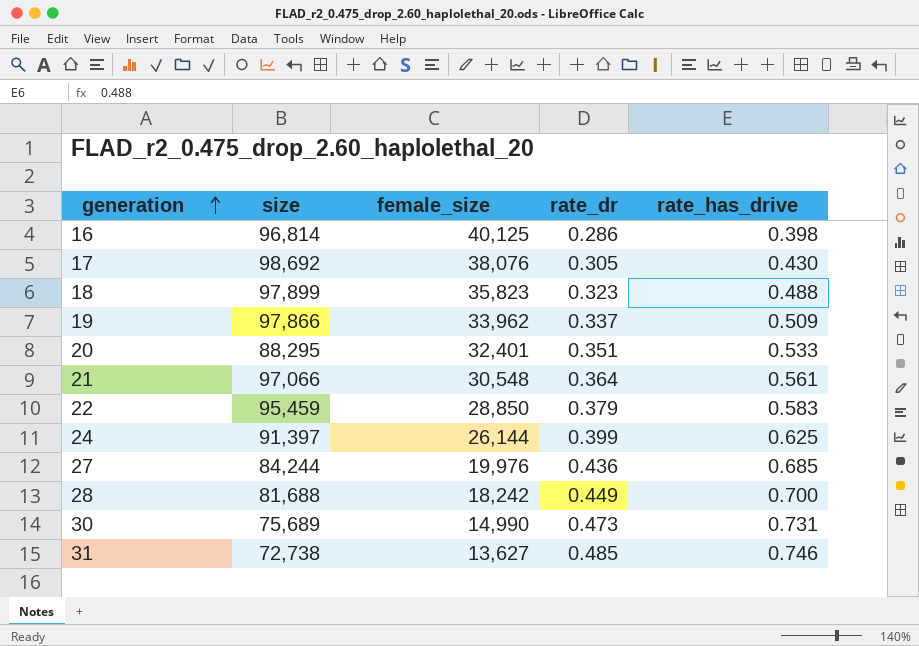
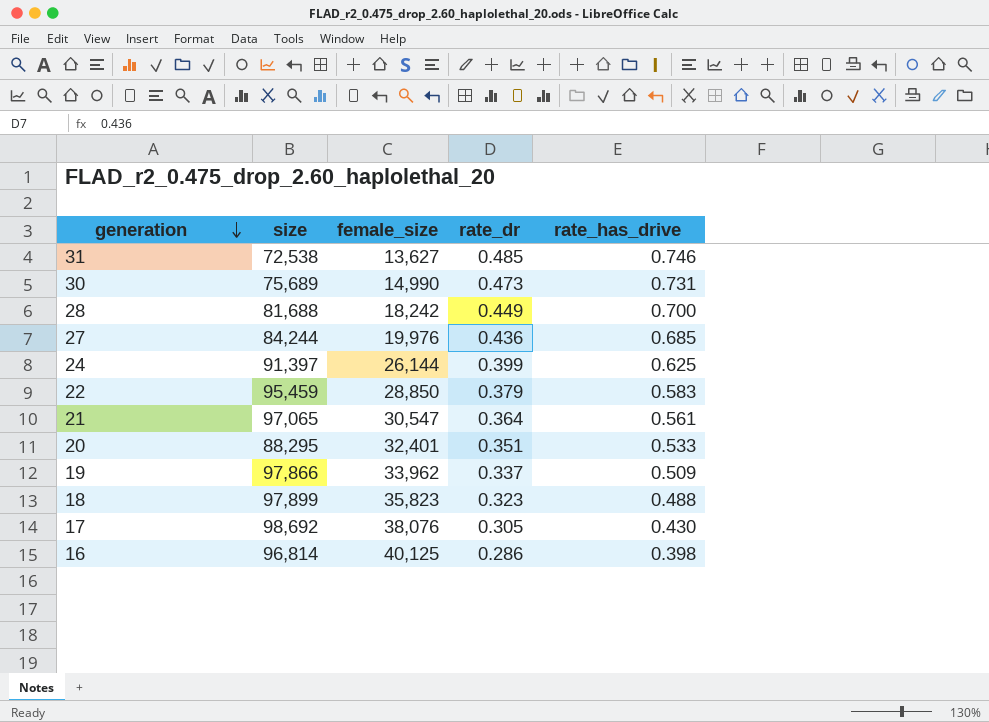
row order: generation ascending -> generation descending
31 | size: 72,738 -> 72,538
21 | size: 97,066 -> 97,065
21 | female_size: 30,548 -> 30,547

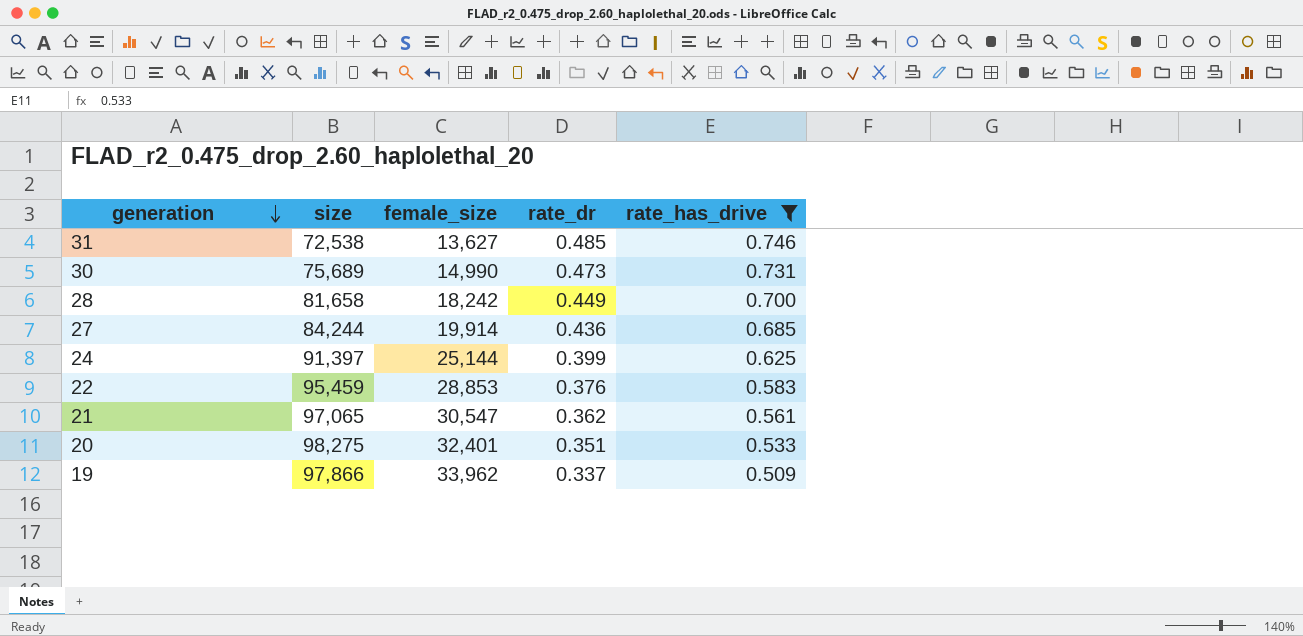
filter: none -> rate_has_drive >= 0.509
28 | size: 81,688 -> 81,658
27 | female_size: 19,976 -> 19,914
24 | female_size: 26,144 -> 25,144
22 | female_size: 28,850 -> 28,853
22 | rate_dr: 0.379 -> 0.376
21 | rate_dr: 0.364 -> 0.362
20 | size: 88,295 -> 98,275

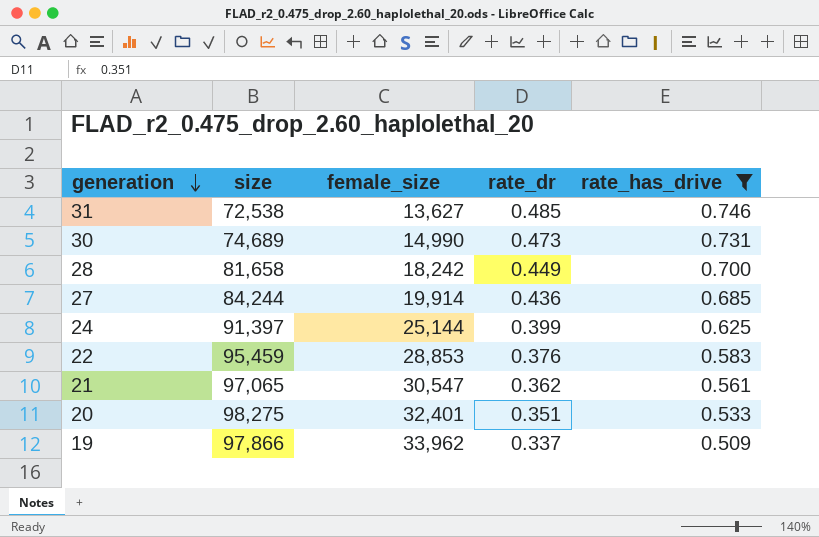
30 | size: 75,689 -> 74,689

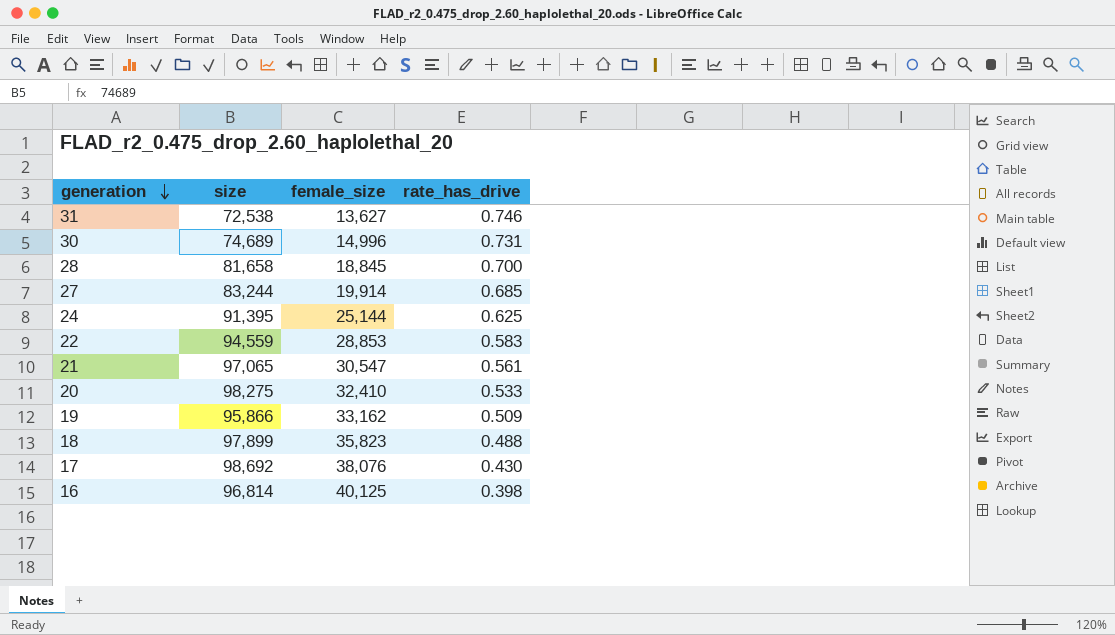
filter: rate_has_drive >= 0.509 -> none
column rate_dr | position: 4 -> none
30 | female_size: 14,990 -> 14,996
28 | female_size: 18,242 -> 18,845
27 | size: 84,244 -> 83,244
24 | size: 91,397 -> 91,395
22 | size: 95,459 -> 94,559
20 | female_size: 32,401 -> 32,410
19 | size: 97,866 -> 95,866
19 | female_size: 33,962 -> 33,162

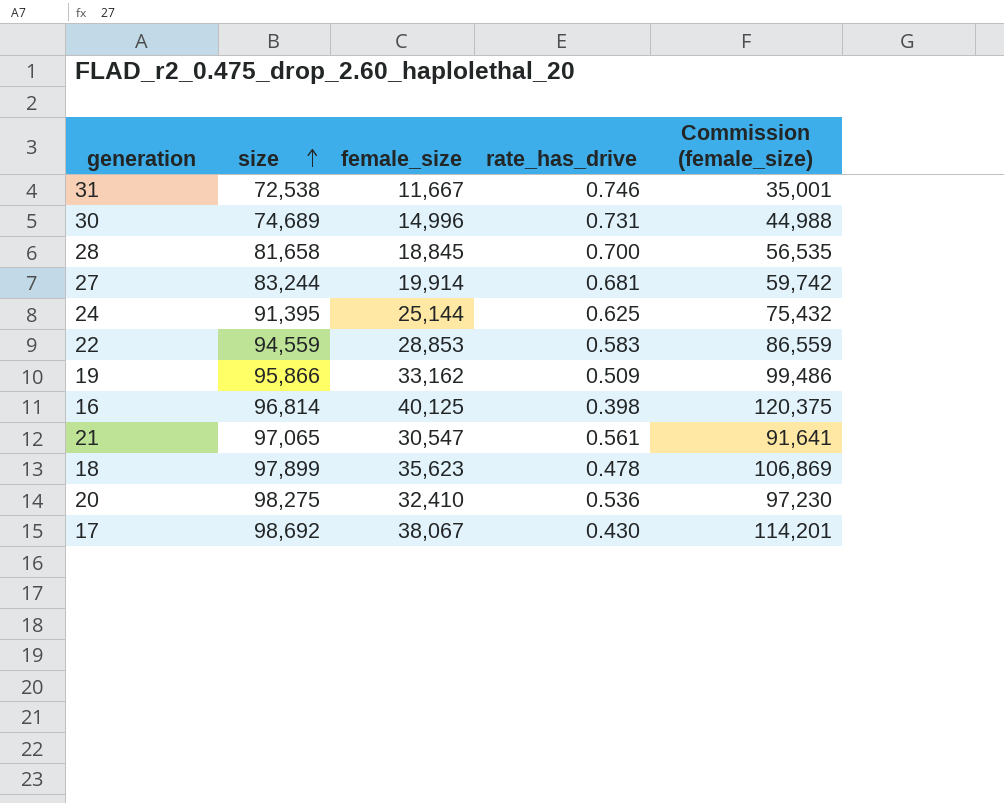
row order: generation descending -> size ascending
column Commission (female_size) | formula: none -> [female_size] * 3
31 | female_size: 13,627 -> 11,667
27 | rate_has_drive: 0.685 -> 0.681
18 | female_size: 35,823 -> 35,623
18 | rate_has_drive: 0.488 -> 0.478
20 | rate_has_drive: 0.533 -> 0.536
17 | female_size: 38,076 -> 38,067

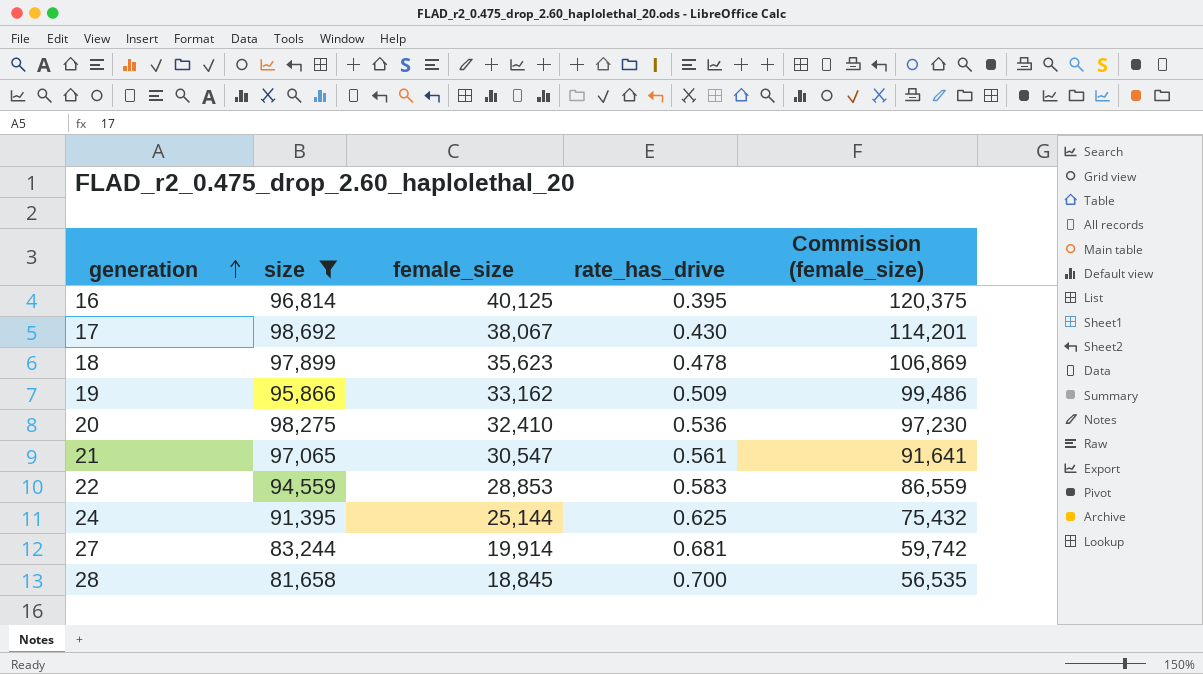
filter: none -> size >= 81,658
row order: size ascending -> generation ascending
16 | rate_has_drive: 0.398 -> 0.395

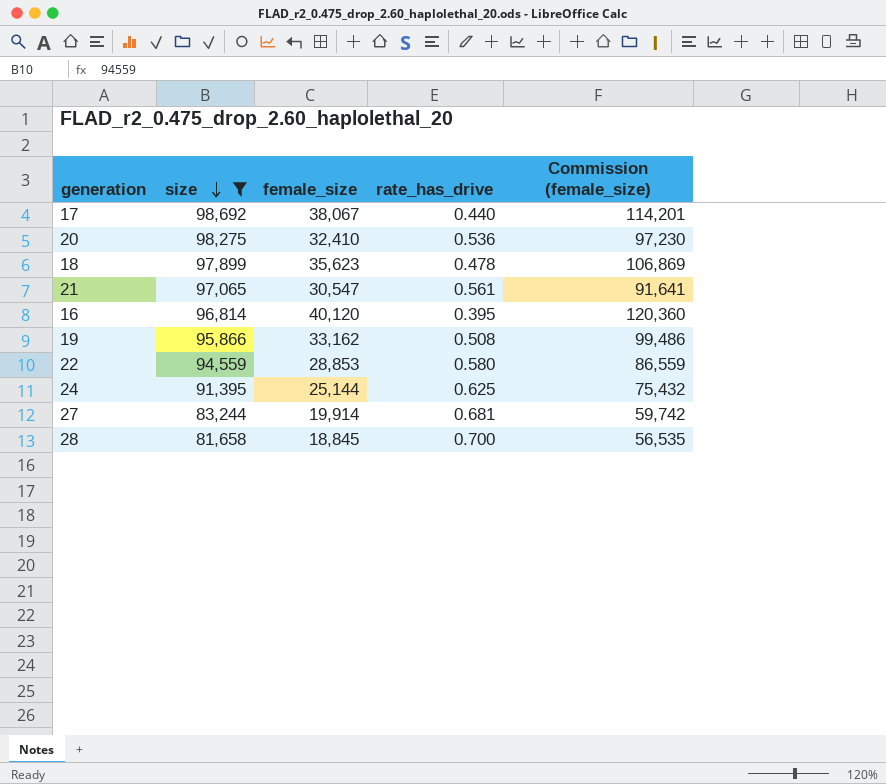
row order: generation ascending -> size descending
17 | rate_has_drive: 0.430 -> 0.440
16 | female_size: 40,125 -> 40,120
16 | Commission (female_size): 120,375 -> 120,360
19 | rate_has_drive: 0.509 -> 0.508
22 | rate_has_drive: 0.583 -> 0.580

